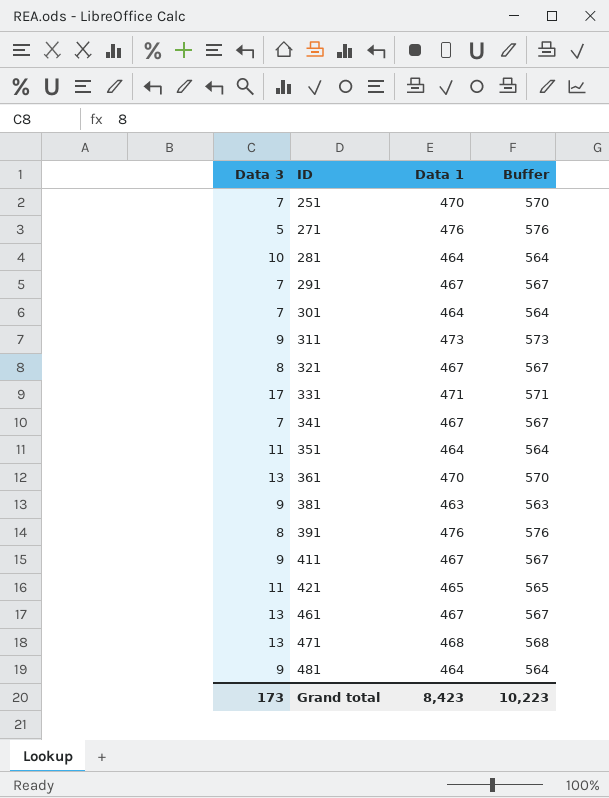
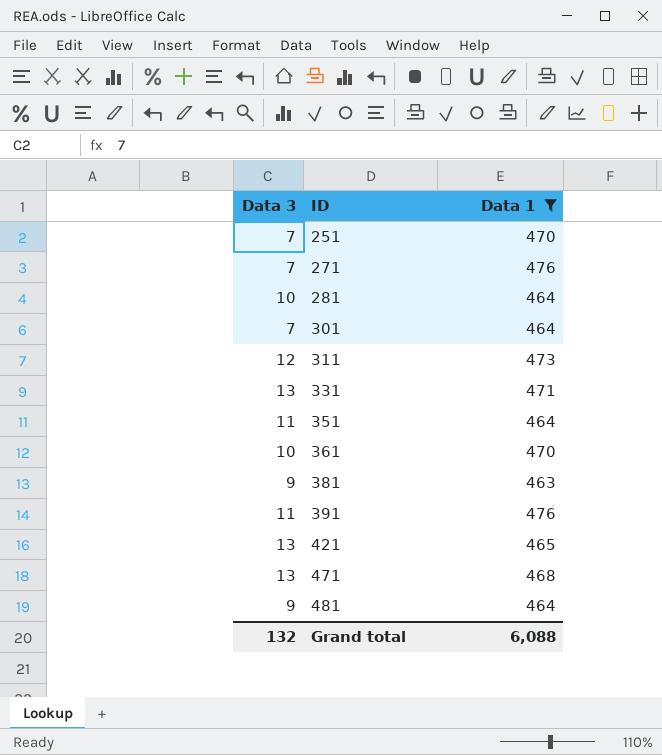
filter: none -> Data 1 != 467
column Buffer | formula: [Data 1] + 100 -> none
271 | Data 3: 5 -> 7
311 | Data 3: 9 -> 12
331 | Data 3: 17 -> 13
361 | Data 3: 13 -> 10
391 | Data 3: 8 -> 11
421 | Data 3: 11 -> 13
Grand total | Data 3: 173 -> 132
Grand total | Data 1: 8,423 -> 6,088

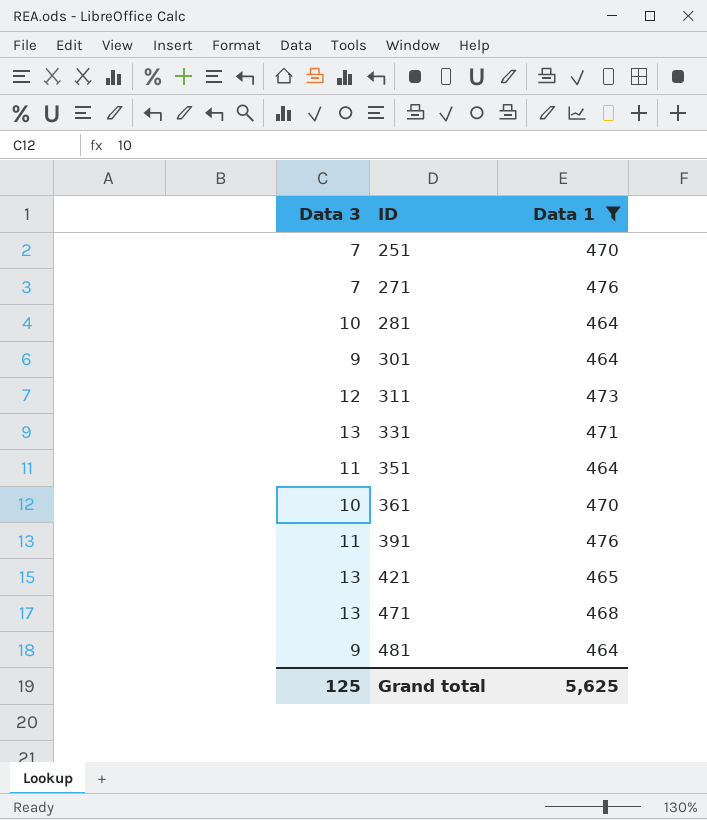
row 381: 9 | 463 -> none
301 | Data 3: 7 -> 9
Grand total | Data 3: 132 -> 125
Grand total | Data 1: 6,088 -> 5,625

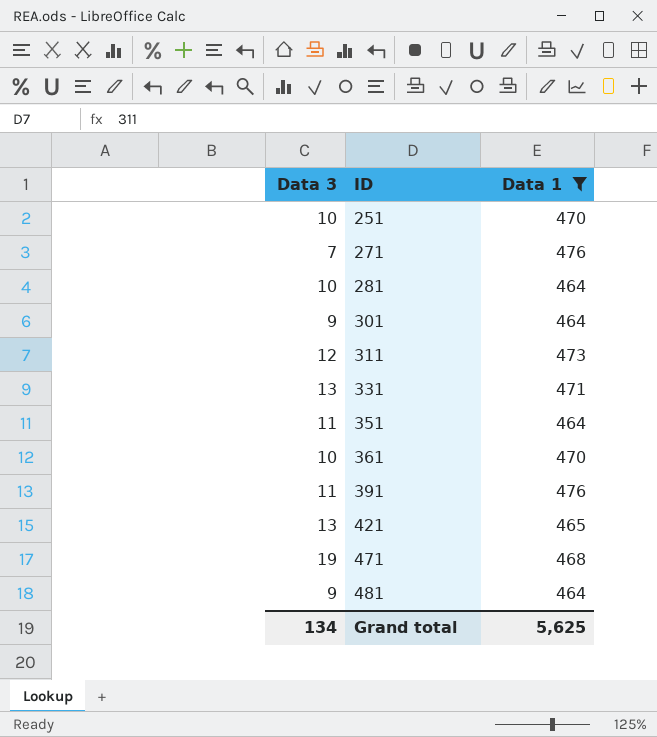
251 | Data 3: 7 -> 10
471 | Data 3: 13 -> 19
Grand total | Data 3: 125 -> 134

